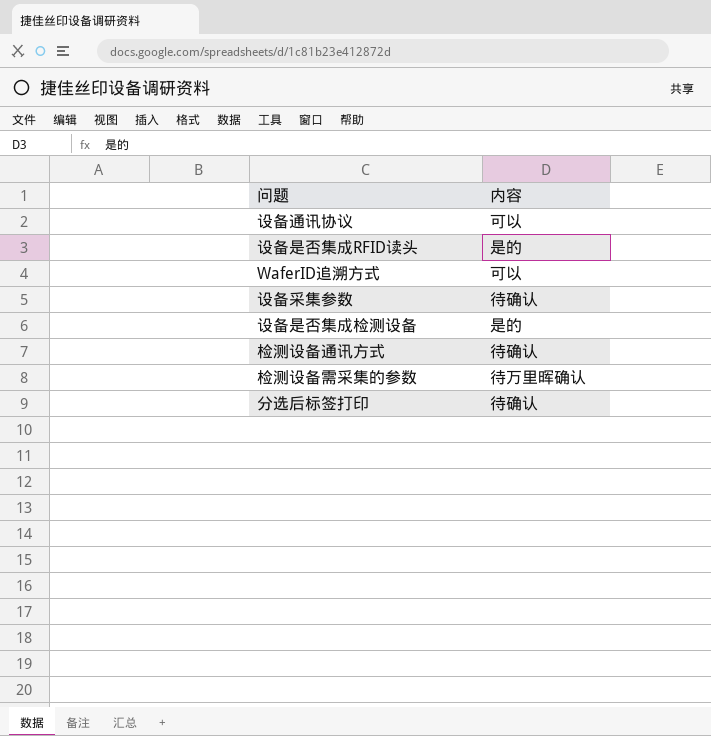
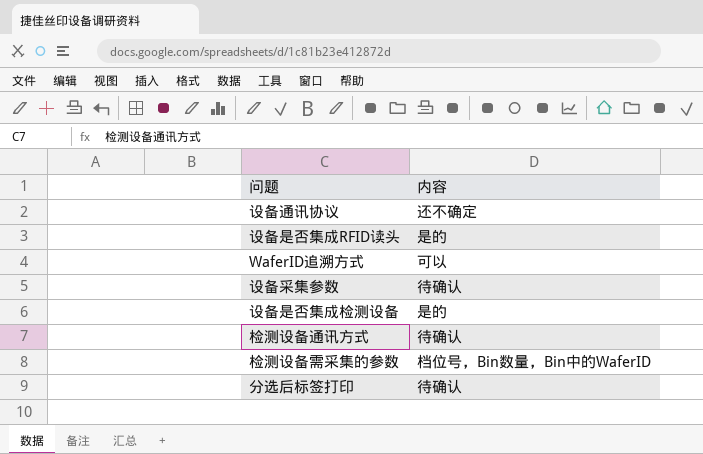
设备通讯协议 | 内容: 可以 -> 还不确定
检测设备需采集的参数 | 内容: 待万里晖确认 -> 档位号，Bin数量，Bin中的WaferID

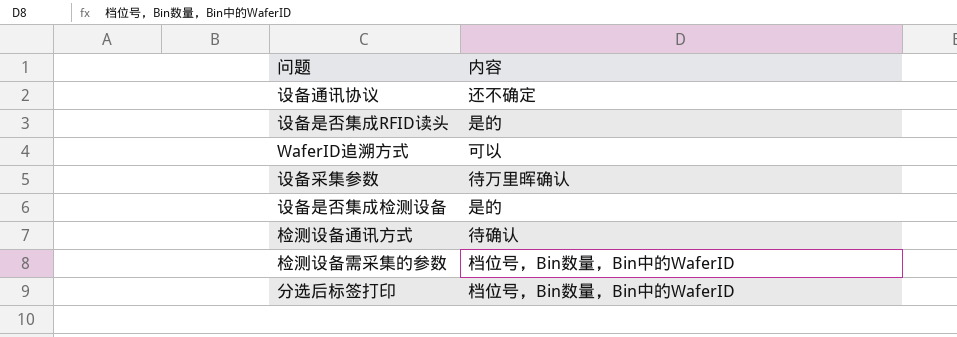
设备采集参数 | 内容: 待确认 -> 待万里晖确认
分选后标签打印 | 内容: 待确认 -> 档位号，Bin数量，Bin中的WaferID

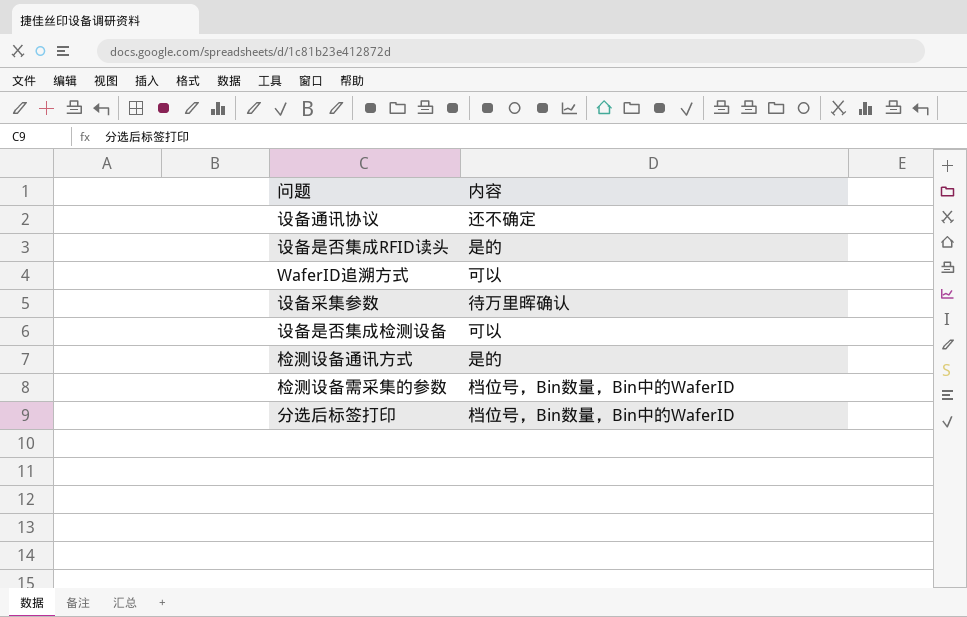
设备是否集成检测设备 | 内容: 是的 -> 可以
检测设备通讯方式 | 内容: 待确认 -> 是的

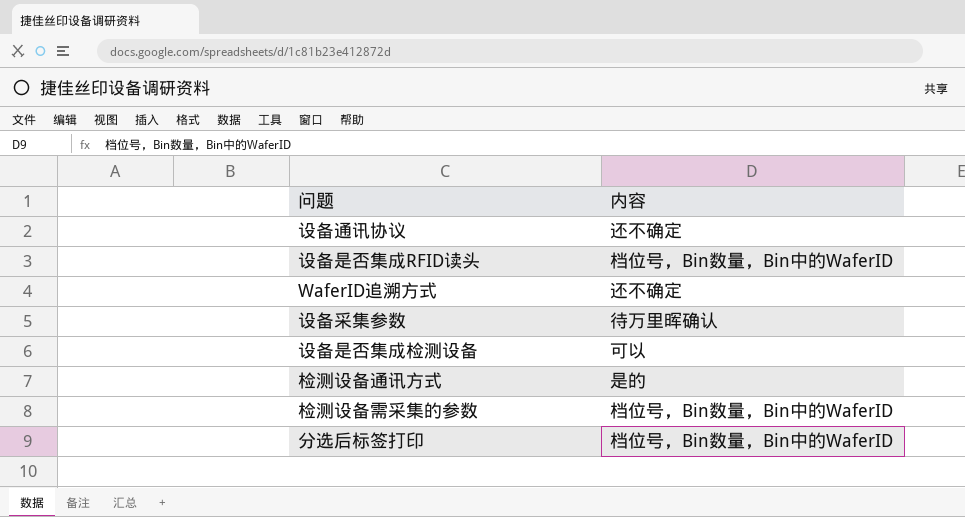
设备是否集成RFID读头 | 内容: 是的 -> 档位号，Bin数量，Bin中的WaferID
WaferID追溯方式 | 内容: 可以 -> 还不确定

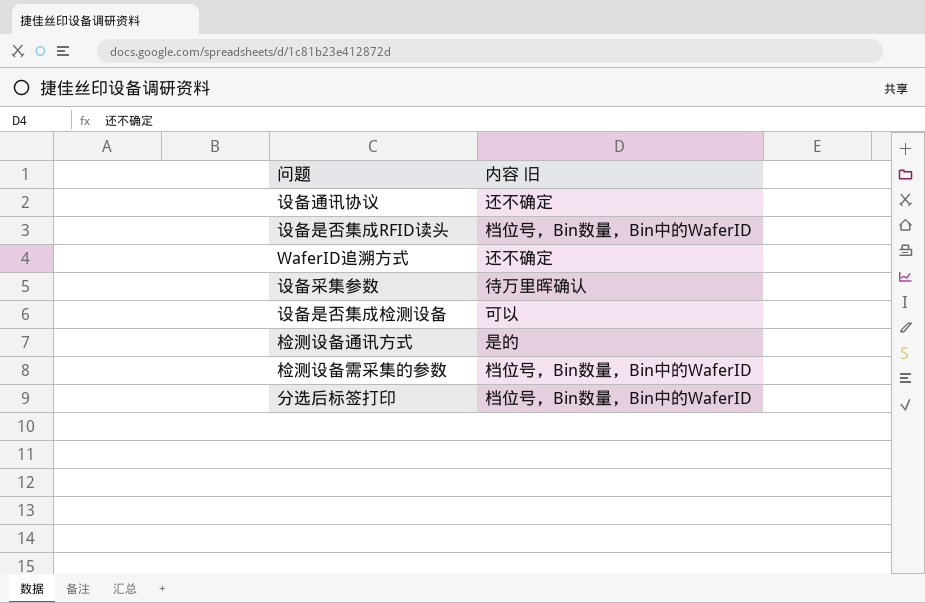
column name: 内容 -> 内容 旧

